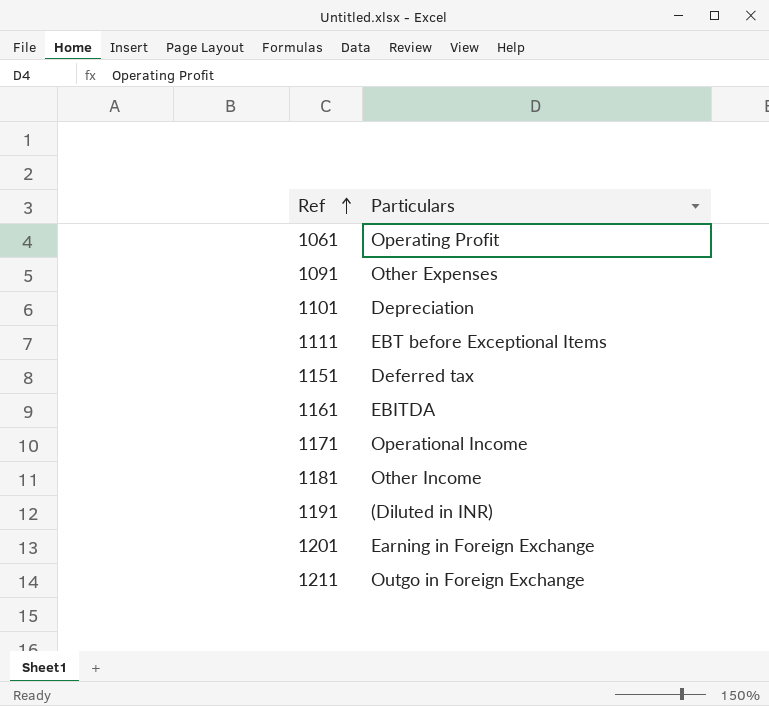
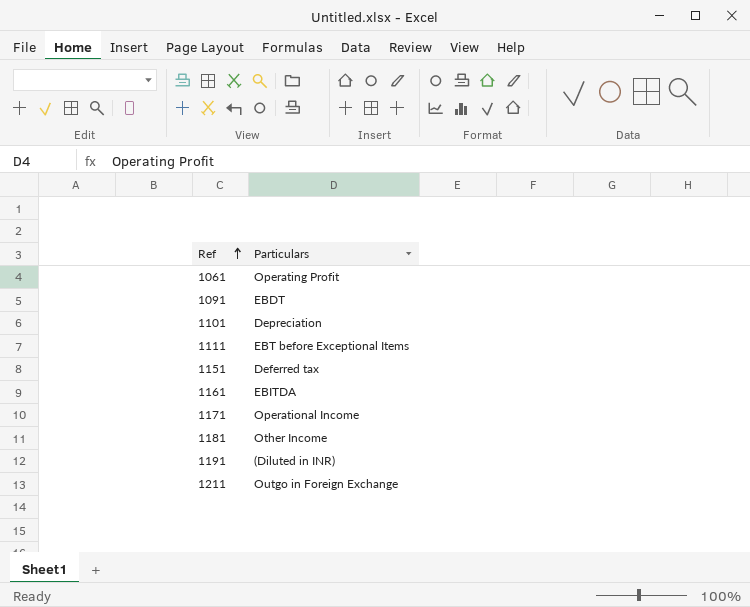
row 1201: Earning in Foreign Exchange -> none
1091 | Particulars: Other Expenses -> EBDT

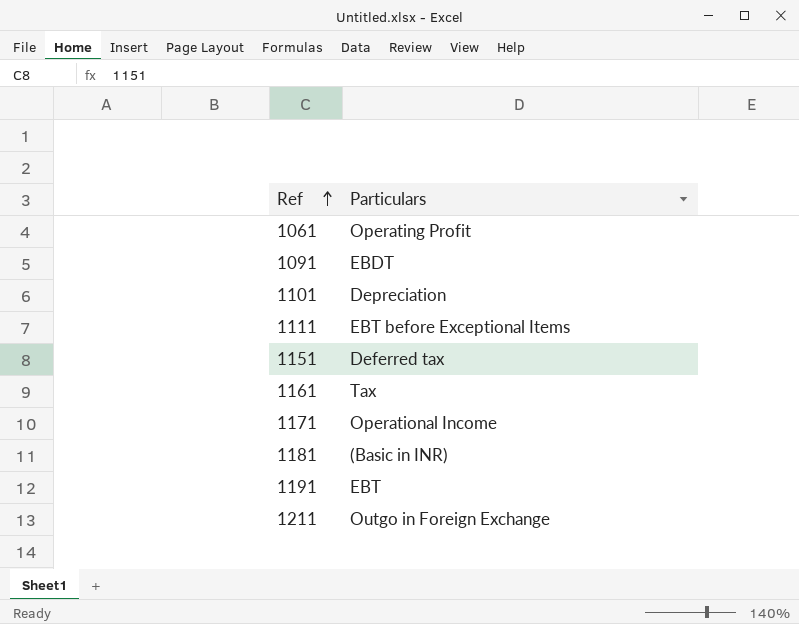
1161 | Particulars: EBITDA -> Tax
1181 | Particulars: Other Income -> (Basic in INR)
1191 | Particulars: (Diluted in INR) -> EBT

